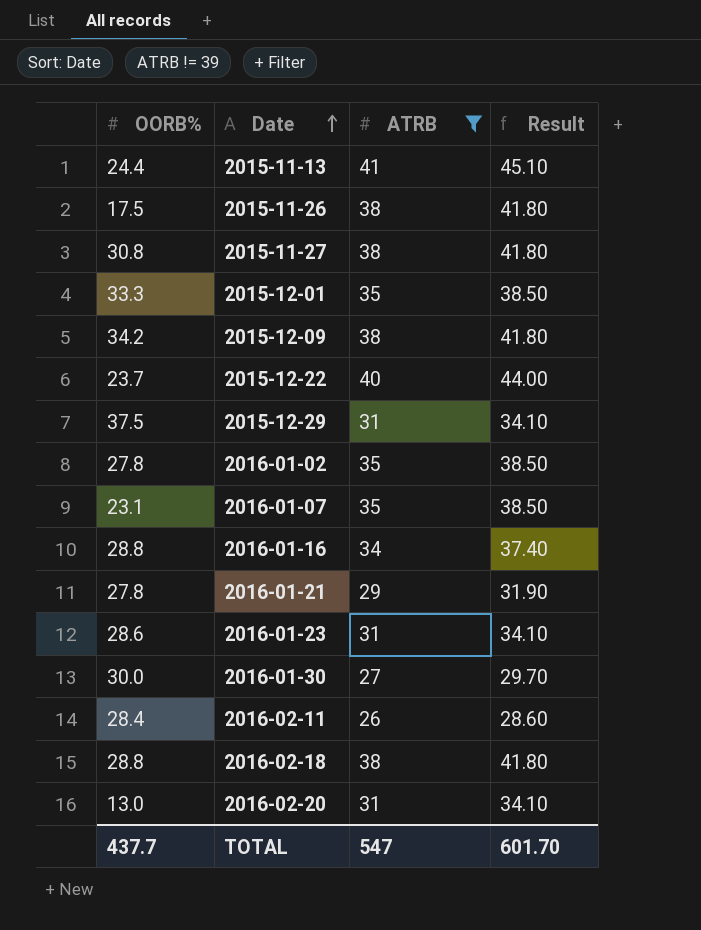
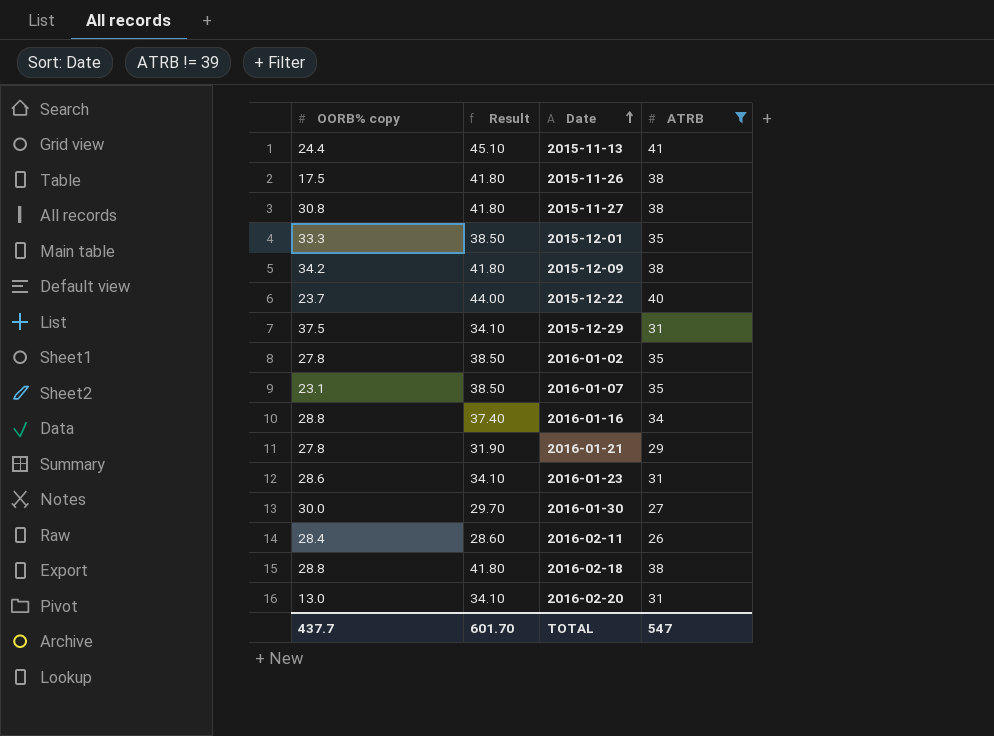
column name: OORB% -> OORB% copy
column Result | position: 4 -> 2

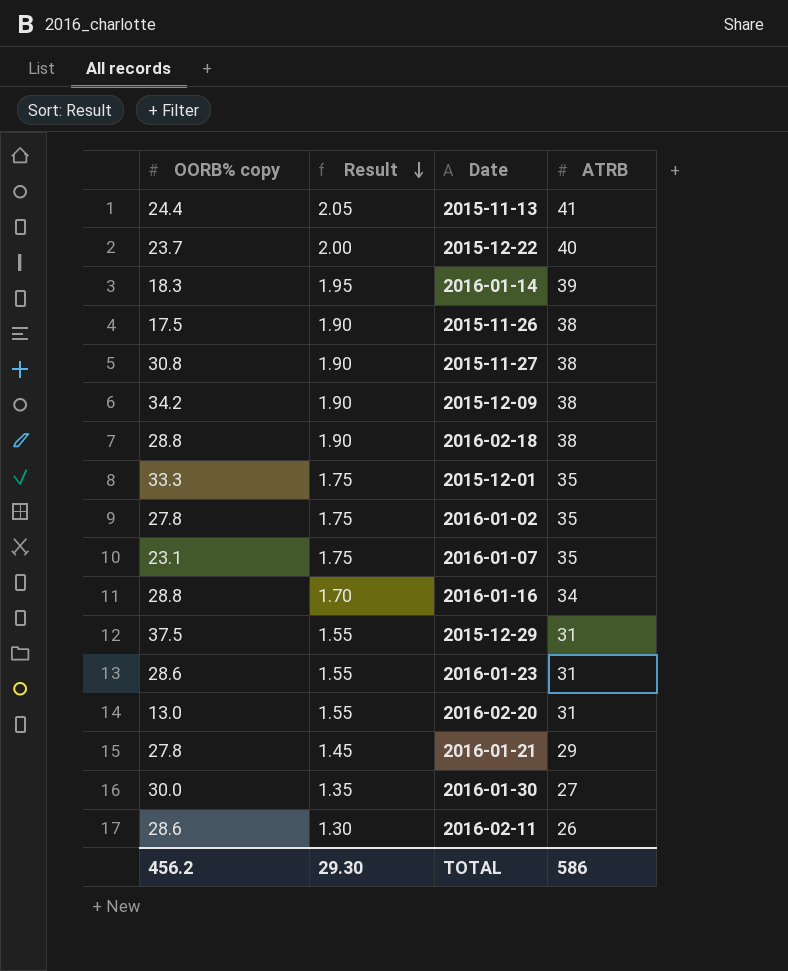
filter: ATRB != 39 -> none
row order: Date ascending -> Result descending
column Result | formula: [ATRB] * 1.1 -> [ATRB] * 0.05
2016-02-11 | OORB% copy: 28.4 -> 28.6
TOTAL | OORB% copy: 437.7 -> 456.2
TOTAL | Result: 601.70 -> 29.30
TOTAL | ATRB: 547 -> 586

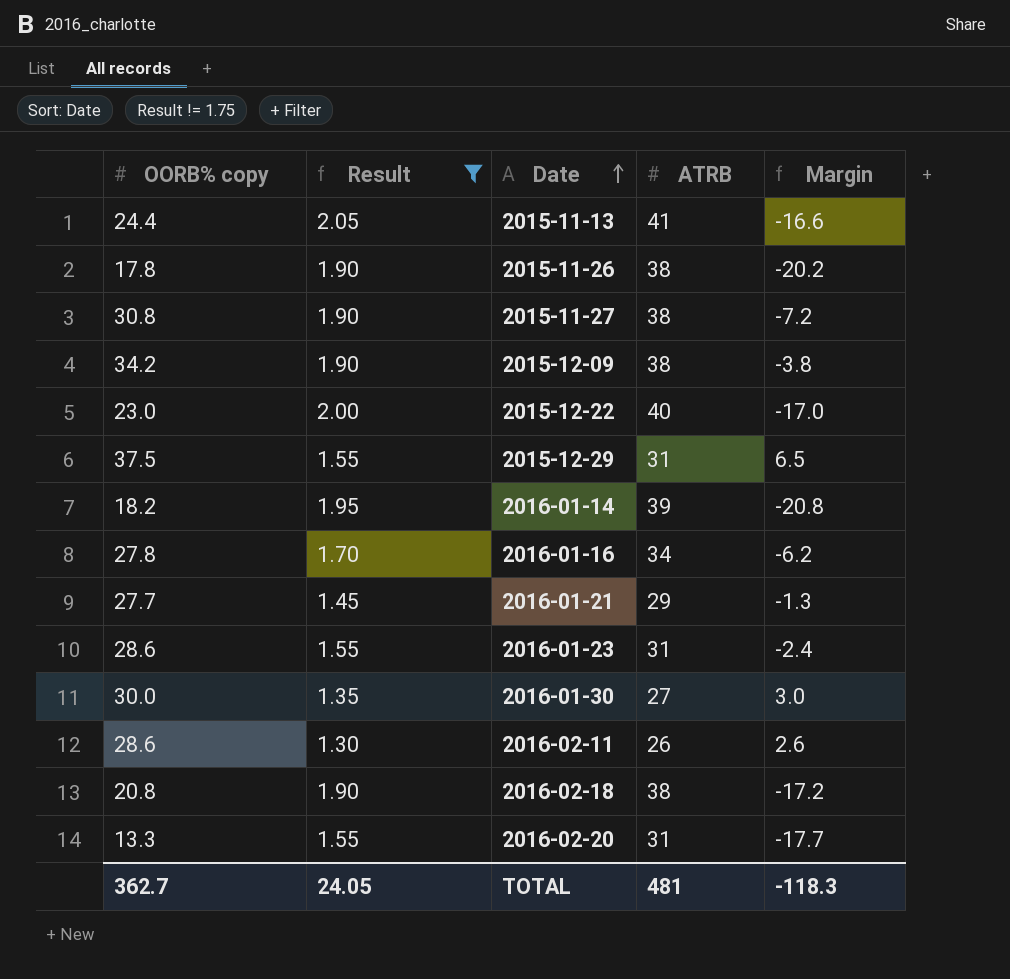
filter: none -> Result != 1.75
row order: Result descending -> Date ascending
column Margin | formula: none -> [OORB% copy] - [ATRB]
2015-11-26 | OORB% copy: 17.5 -> 17.8
2015-12-22 | OORB% copy: 23.7 -> 23.0
2016-01-14 | OORB% copy: 18.3 -> 18.2
2016-01-16 | OORB% copy: 28.8 -> 27.8
2016-01-21 | OORB% copy: 27.8 -> 27.7
2016-02-18 | OORB% copy: 28.8 -> 20.8
2016-02-20 | OORB% copy: 13.0 -> 13.3
TOTAL | OORB% copy: 456.2 -> 362.7
TOTAL | Result: 29.30 -> 24.05
TOTAL | ATRB: 586 -> 481

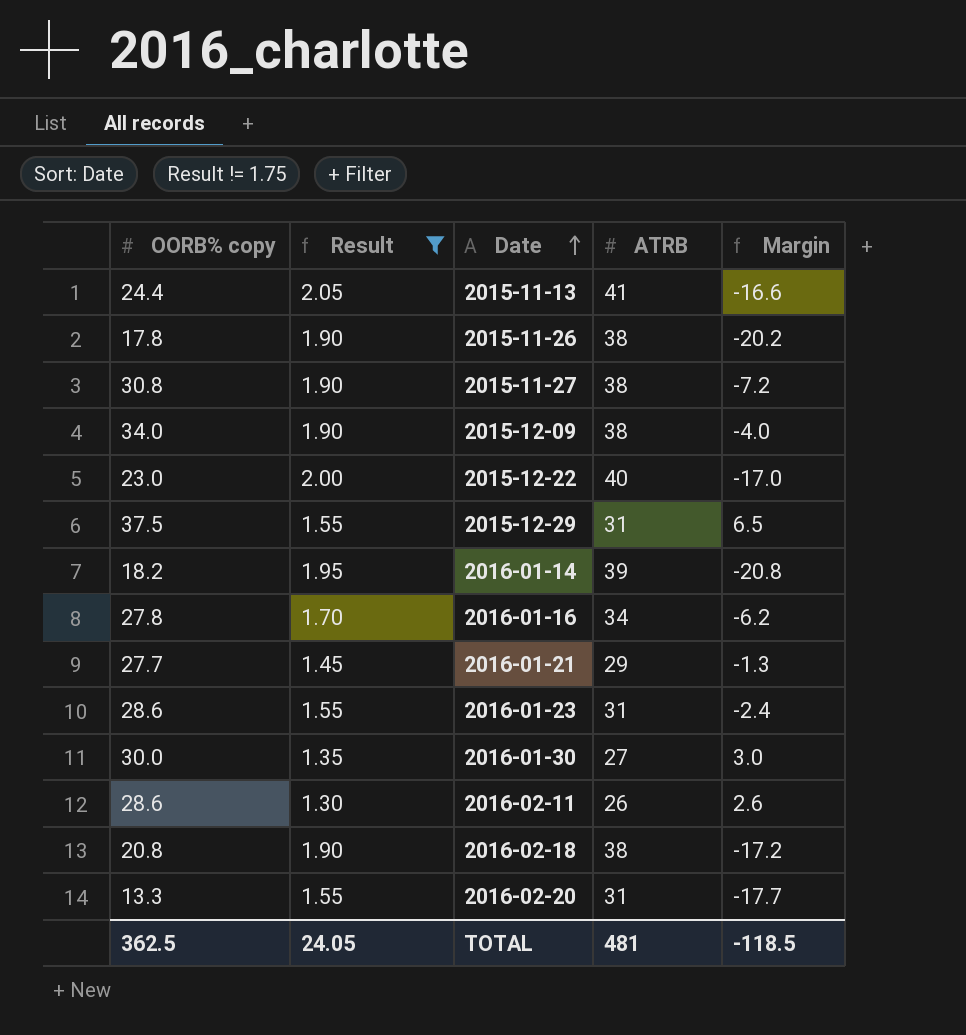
2015-12-09 | OORB% copy: 34.2 -> 34.0
2015-12-09 | Margin: -3.8 -> -4.0
TOTAL | OORB% copy: 362.7 -> 362.5
TOTAL | Margin: -118.3 -> -118.5

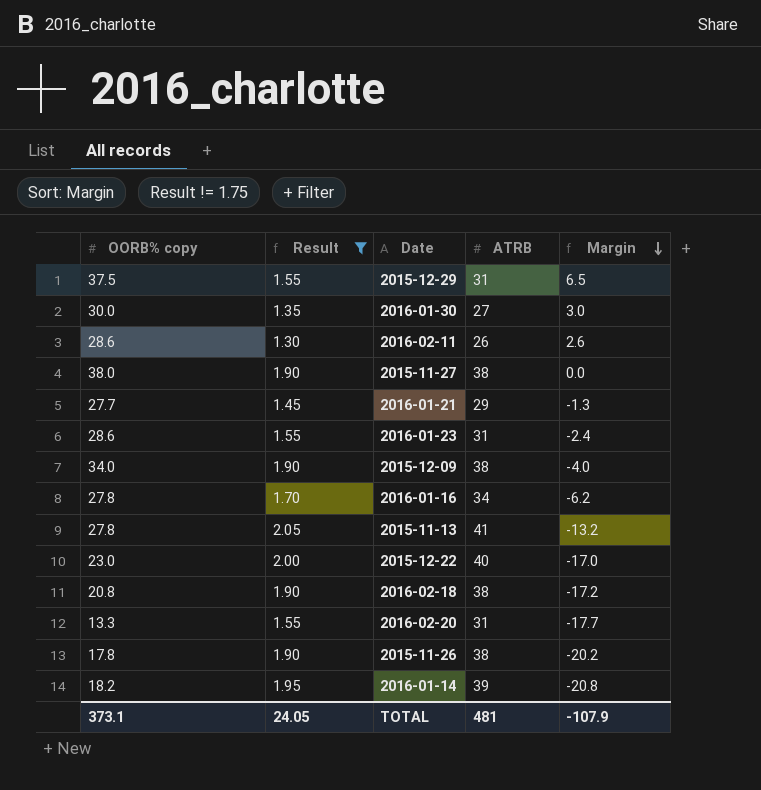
row order: Date ascending -> Margin descending
2015-11-27 | OORB% copy: 30.8 -> 38.0
2015-11-27 | Margin: -7.2 -> 0.0
2015-11-13 | OORB% copy: 24.4 -> 27.8
2015-11-13 | Margin: -16.6 -> -13.2
TOTAL | OORB% copy: 362.5 -> 373.1
TOTAL | Margin: -118.5 -> -107.9

